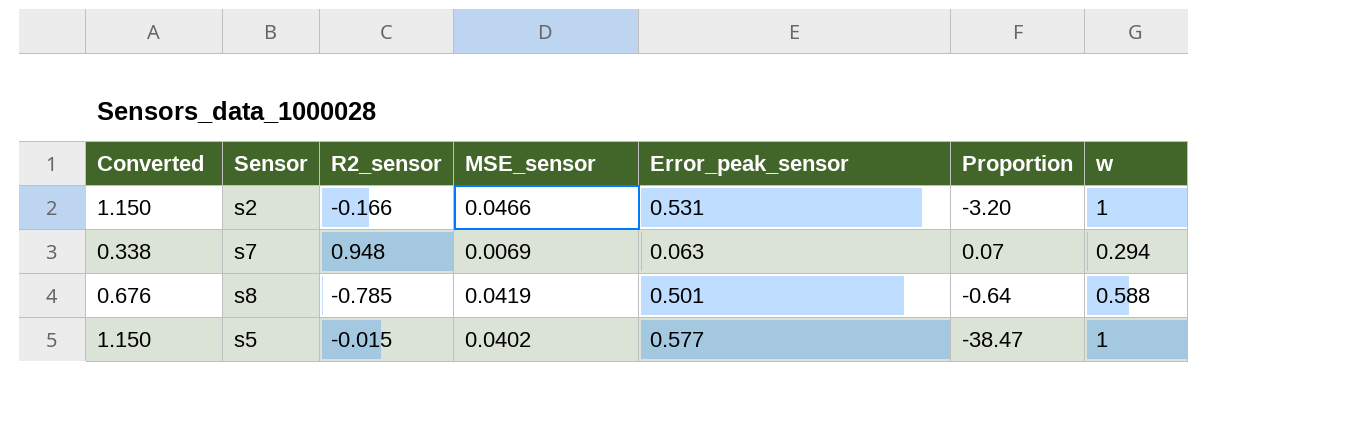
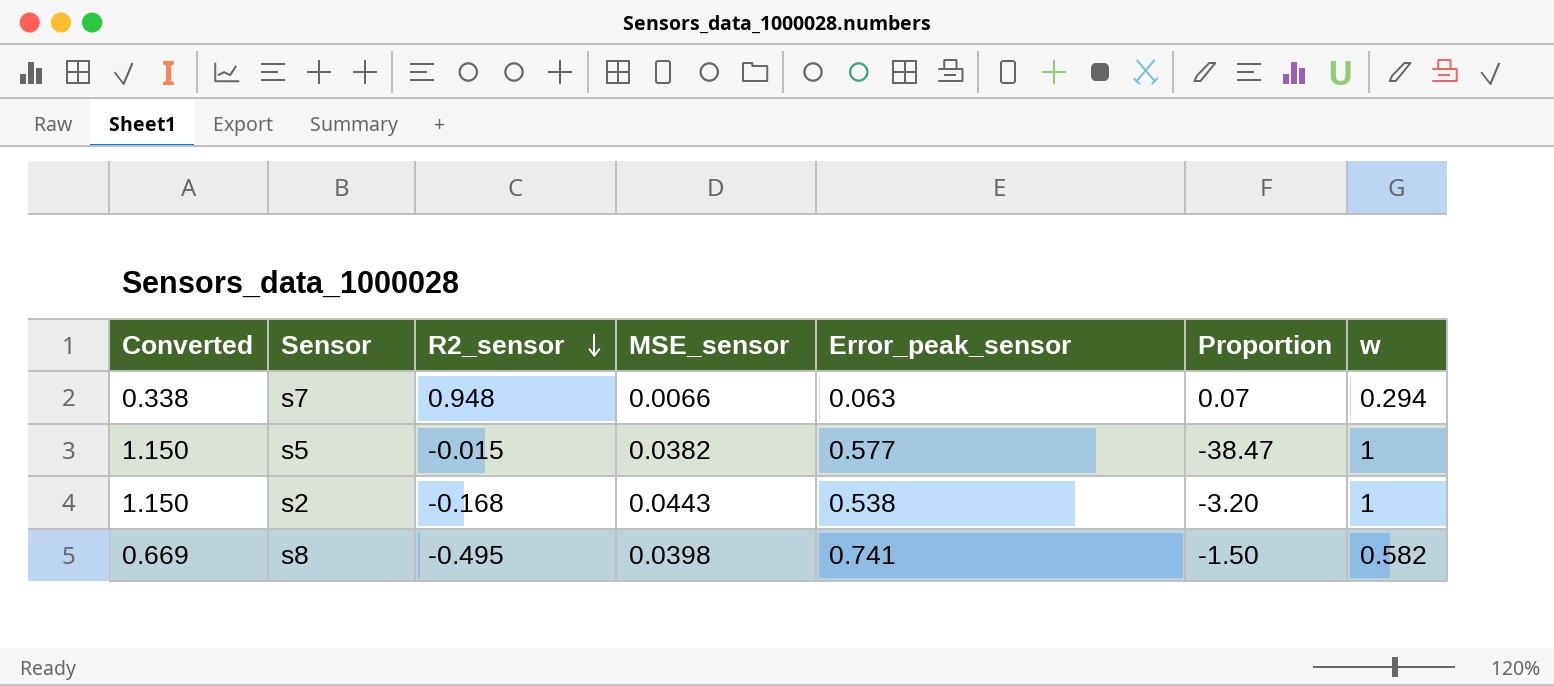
row order: none -> R2_sensor descending
s7 | MSE_sensor: 0.0069 -> 0.0066
s5 | MSE_sensor: 0.0402 -> 0.0382
s2 | R2_sensor: -0.166 -> -0.168
s2 | MSE_sensor: 0.0466 -> 0.0443
s2 | Error_peak_sensor: 0.531 -> 0.538
s8 | Converted: 0.676 -> 0.669
s8 | R2_sensor: -0.785 -> -0.495
s8 | MSE_sensor: 0.0419 -> 0.0398
s8 | Error_peak_sensor: 0.501 -> 0.741
s8 | Proportion: -0.64 -> -1.50
s8 | w: 0.588 -> 0.582

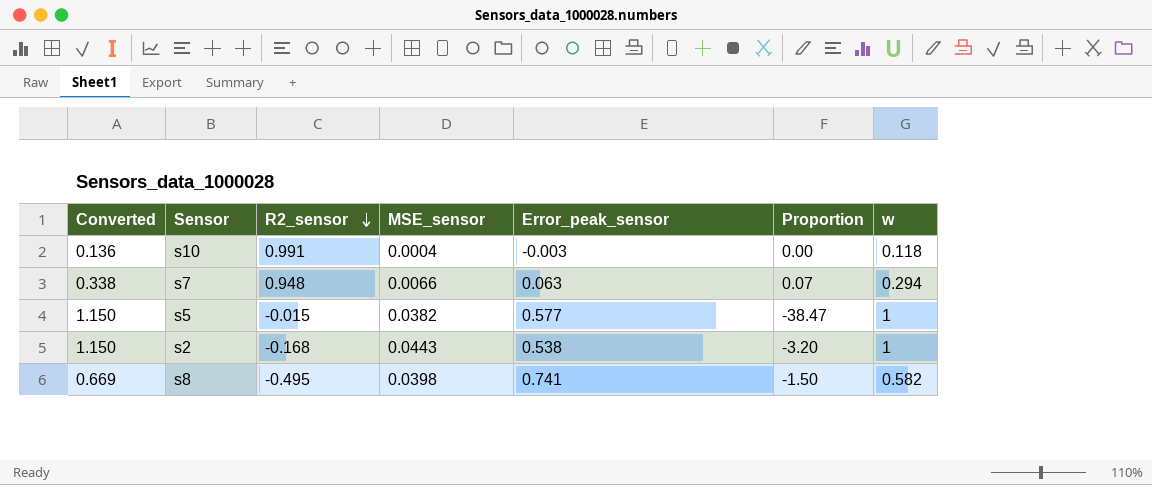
row s10: none -> 0.136 | 0.991 | 0.0004 | -0.003 | 0.00 | 0.118

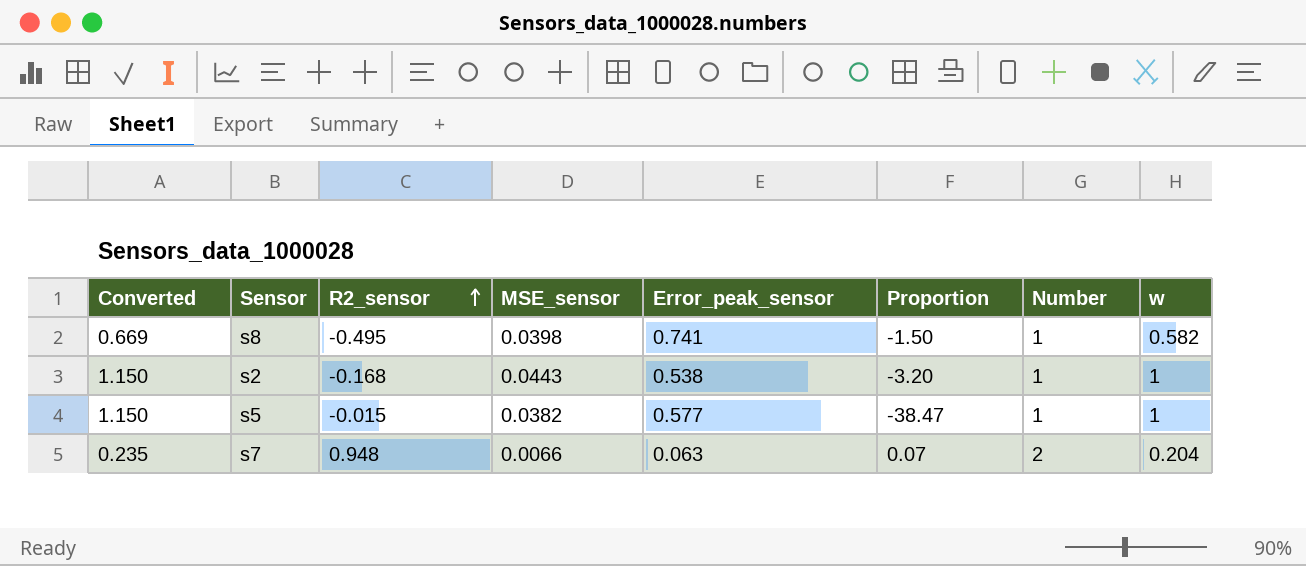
row order: R2_sensor descending -> R2_sensor ascending
column Number | position: none -> 7
row s10: 0.136 | 0.991 | 0.0004 | -0.003 | 0.00 | 0.118 -> none
s7 | Converted: 0.338 -> 0.235
s7 | w: 0.294 -> 0.204

